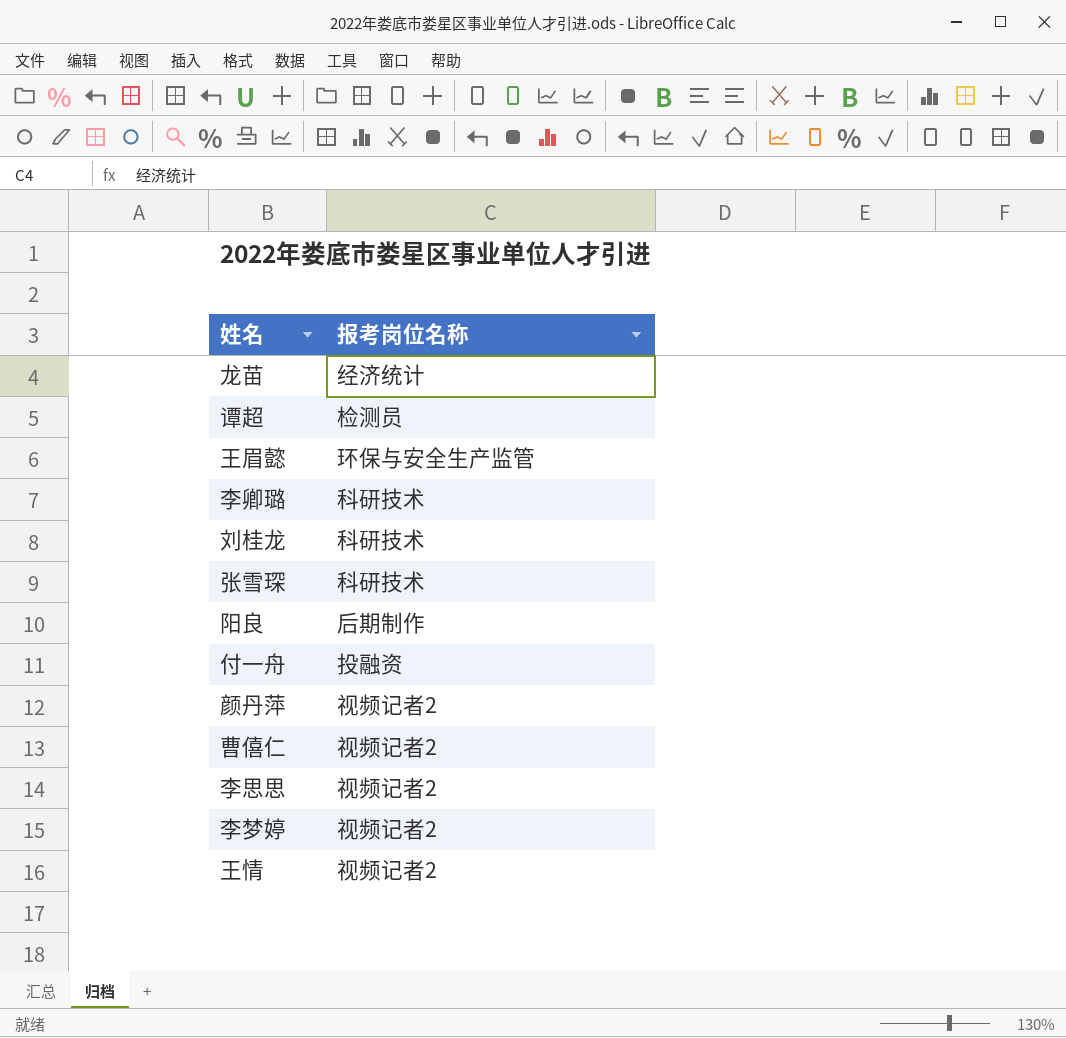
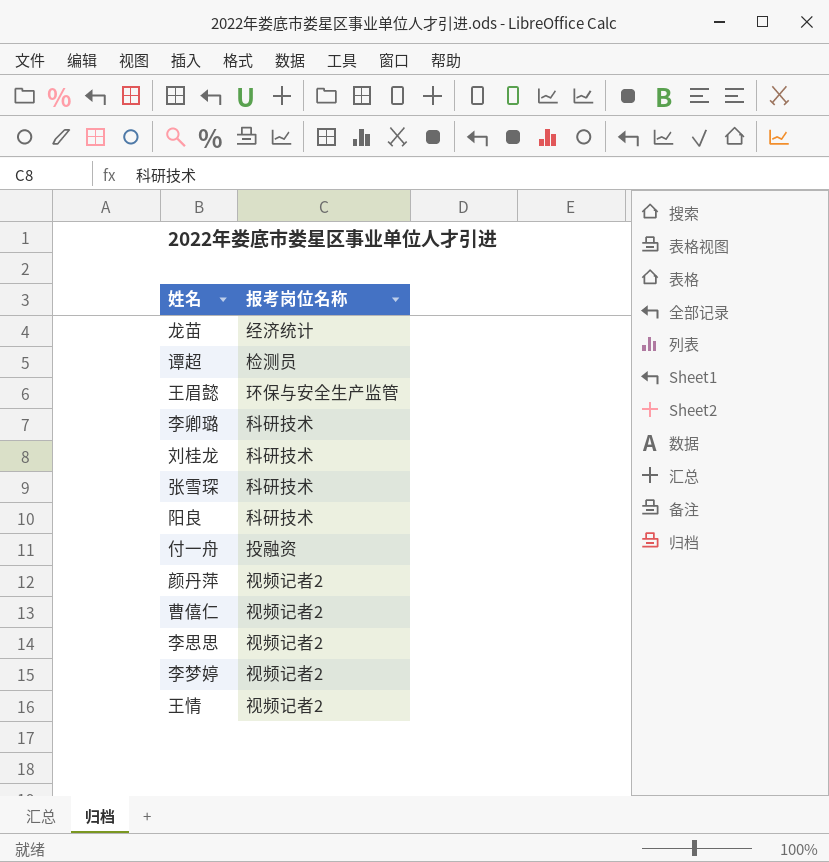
阳良 | 报考岗位名称: 后期制作 -> 科研技术

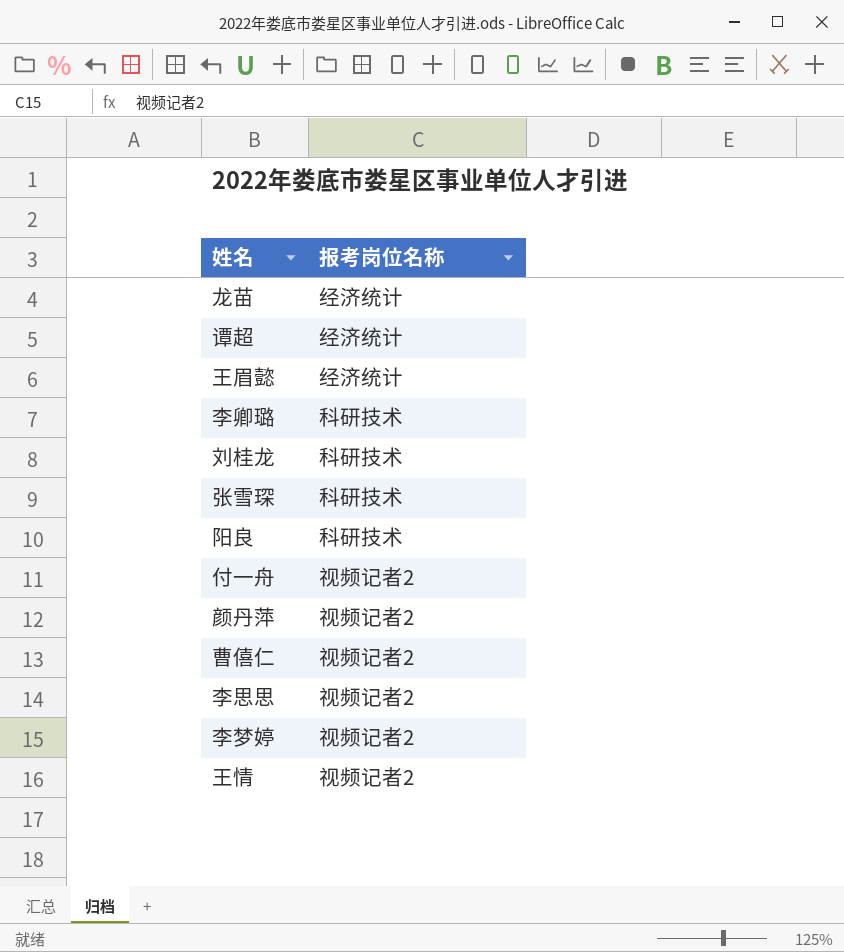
谭超 | 报考岗位名称: 检测员 -> 经济统计
王眉懿 | 报考岗位名称: 环保与安全生产监管 -> 经济统计
付一舟 | 报考岗位名称: 投融资 -> 视频记者2

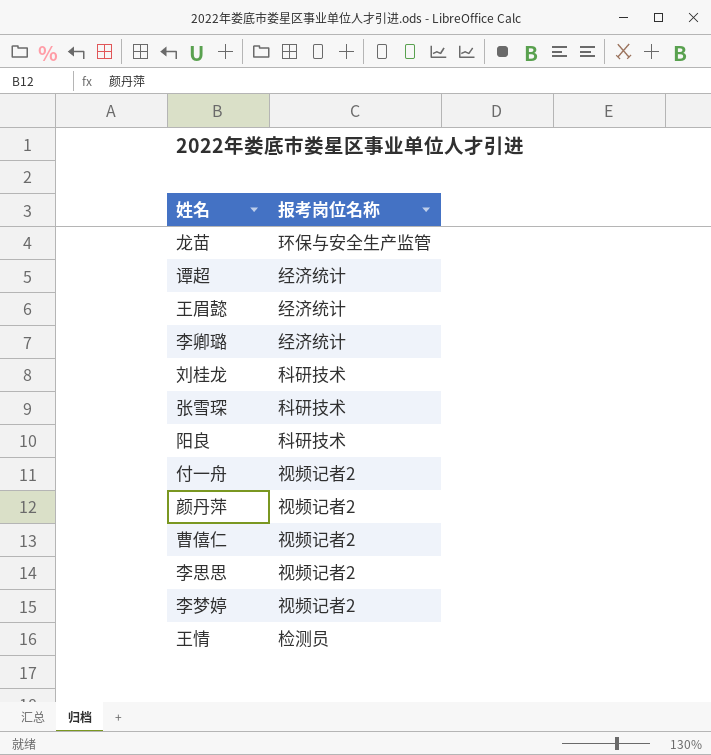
龙苗 | 报考岗位名称: 经济统计 -> 环保与安全生产监管
李卿璐 | 报考岗位名称: 科研技术 -> 经济统计
王情 | 报考岗位名称: 视频记者2 -> 检测员

